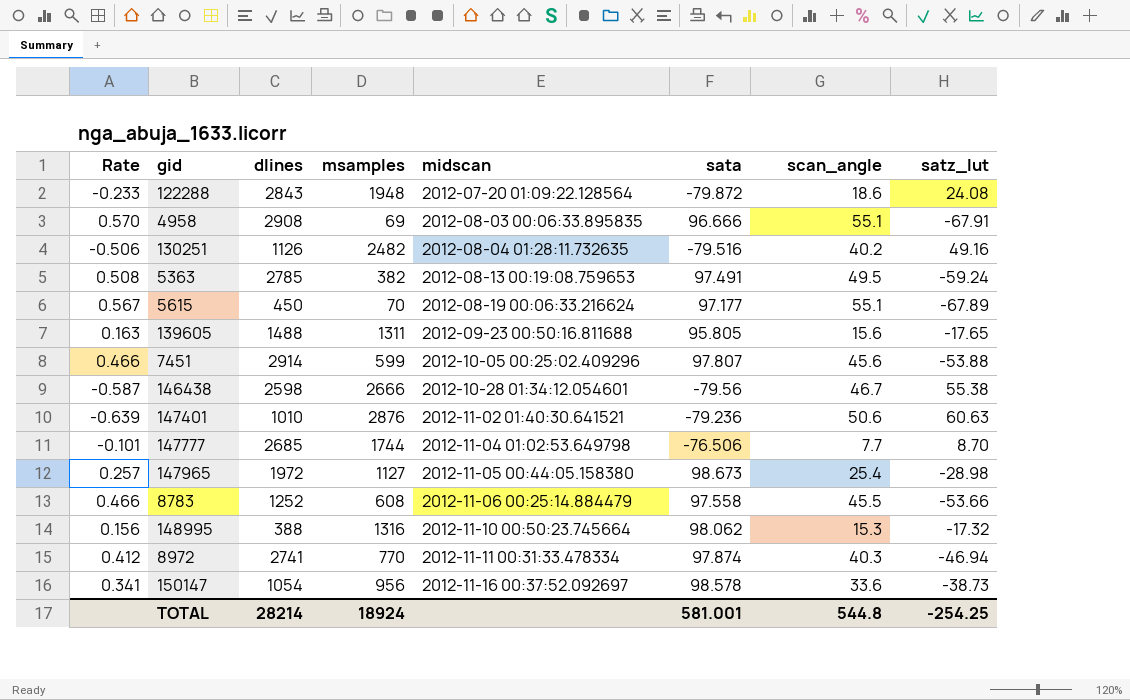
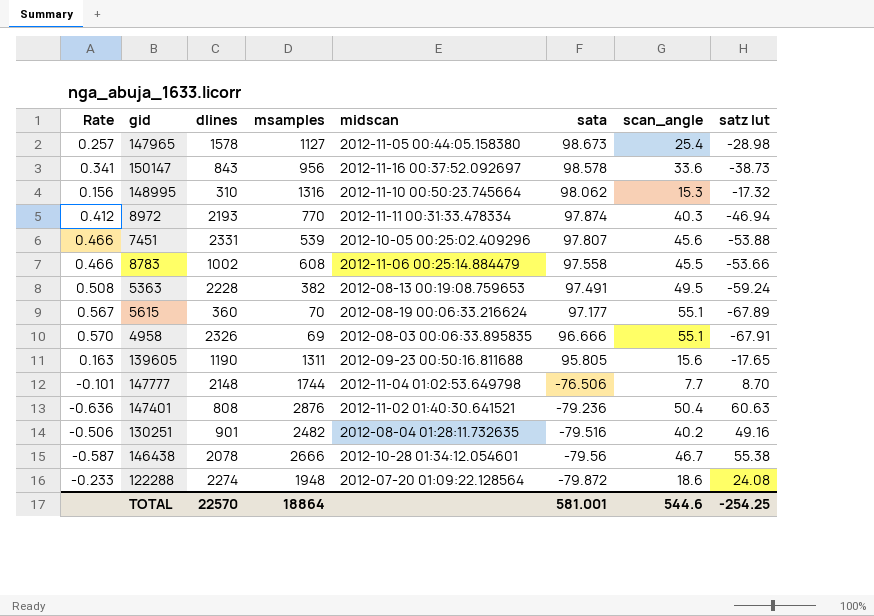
row order: midscan ascending -> sata descending
column name: satz_lut -> satz lut
147965 | dlines: 1972 -> 1578
150147 | dlines: 1054 -> 843
148995 | dlines: 388 -> 310
8972 | dlines: 2741 -> 2193
7451 | dlines: 2914 -> 2331
7451 | msamples: 599 -> 539
8783 | dlines: 1252 -> 1002
5363 | dlines: 2785 -> 2228
5615 | dlines: 450 -> 360
4958 | dlines: 2908 -> 2326
139605 | dlines: 1488 -> 1190
147777 | dlines: 2685 -> 2148
147401 | Rate: -0.639 -> -0.636
147401 | dlines: 1010 -> 808
147401 | scan_angle: 50.6 -> 50.4
130251 | dlines: 1126 -> 901
146438 | dlines: 2598 -> 2078
122288 | dlines: 2843 -> 2274
TOTAL | dlines: 28214 -> 22570
TOTAL | msamples: 18924 -> 18864
TOTAL | scan_angle: 544.8 -> 544.6

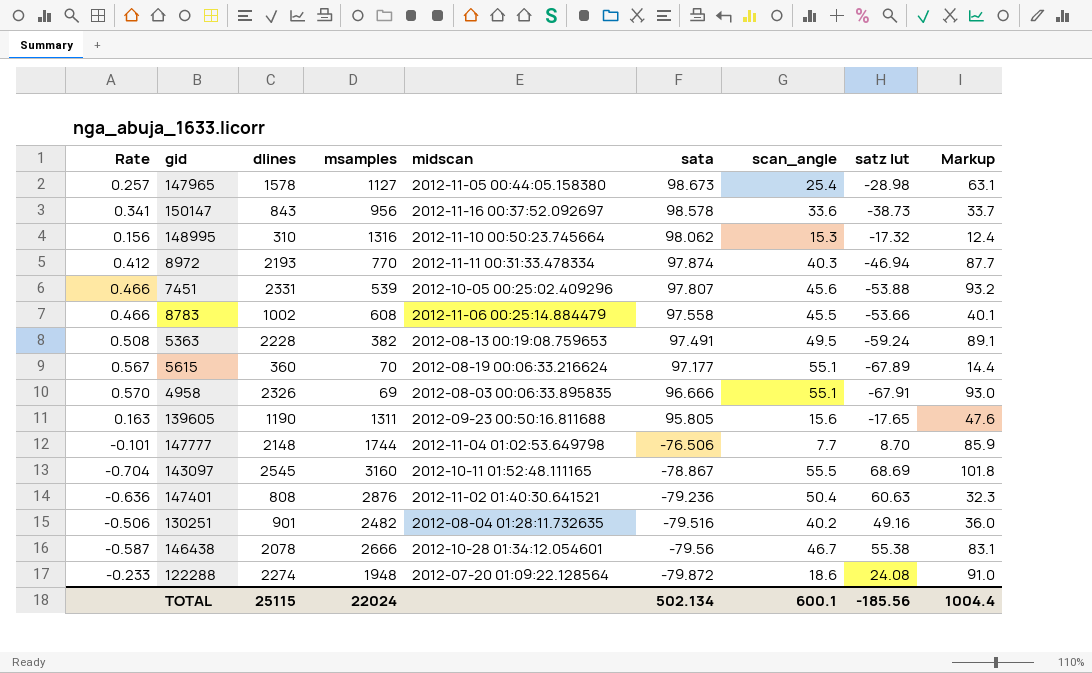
column Markup | formula: none -> [dlines] * 0.04
row 143097: none -> -0.704 | 2545 | 3160 | 2012-10-11 01:52:48.111165 | -78.867 | 55.5 | 68.69 | 101.8
TOTAL | dlines: 22570 -> 25115
TOTAL | msamples: 18864 -> 22024
TOTAL | sata: 581.001 -> 502.134
TOTAL | scan_angle: 544.6 -> 600.1
TOTAL | satz lut: -254.25 -> -185.56

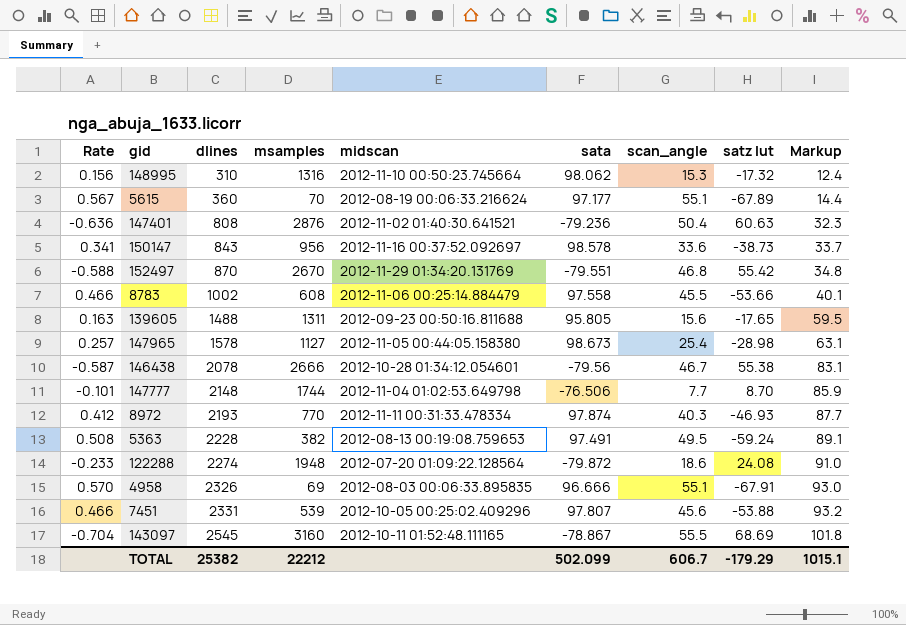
row order: sata descending -> dlines ascending
row 130251: -0.506 | 901 | 2482 | 2012-08-04 01:28:11.732635 | -79.516 | 40.2 | 49.16 | 36.0 -> none
row 152497: none -> -0.588 | 870 | 2670 | 2012-11-29 01:34:20.131769 | -79.551 | 46.8 | 55.42 | 34.8
139605 | dlines: 1190 -> 1488
139605 | Markup: 47.6 -> 59.5
8972 | satz lut: -46.94 -> -46.93
TOTAL | dlines: 25115 -> 25382
TOTAL | msamples: 22024 -> 22212
TOTAL | sata: 502.134 -> 502.099
TOTAL | scan_angle: 600.1 -> 606.7
TOTAL | satz lut: -185.56 -> -179.29
TOTAL | Markup: 1004.4 -> 1015.1

